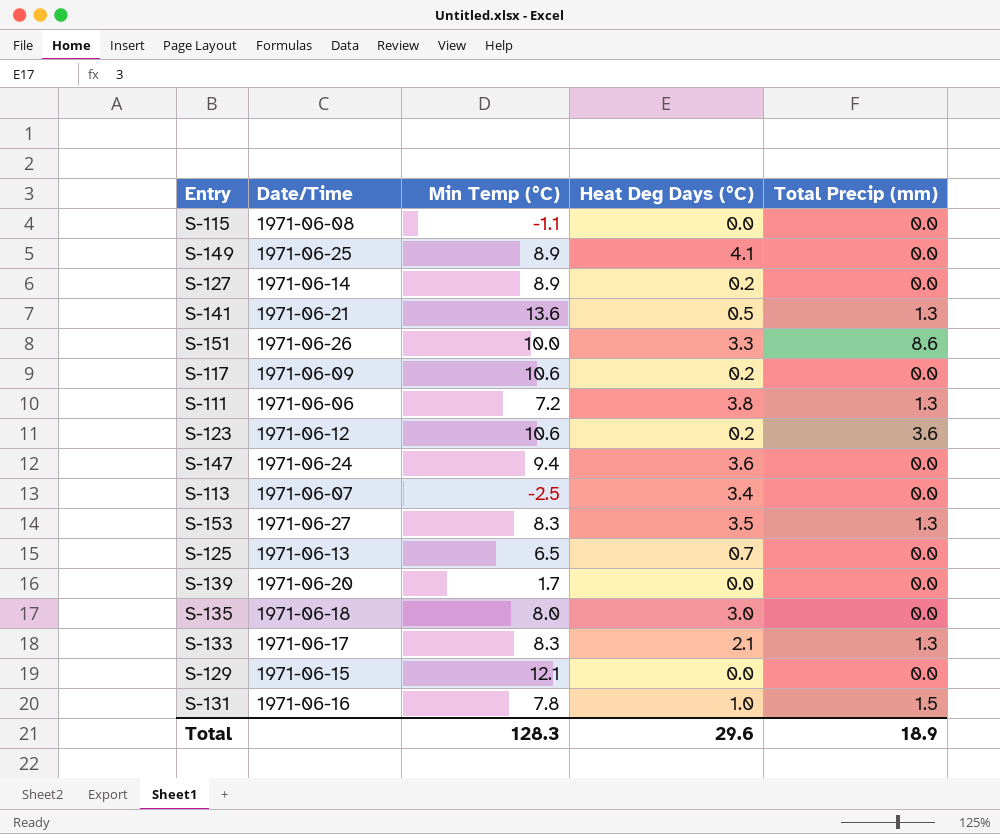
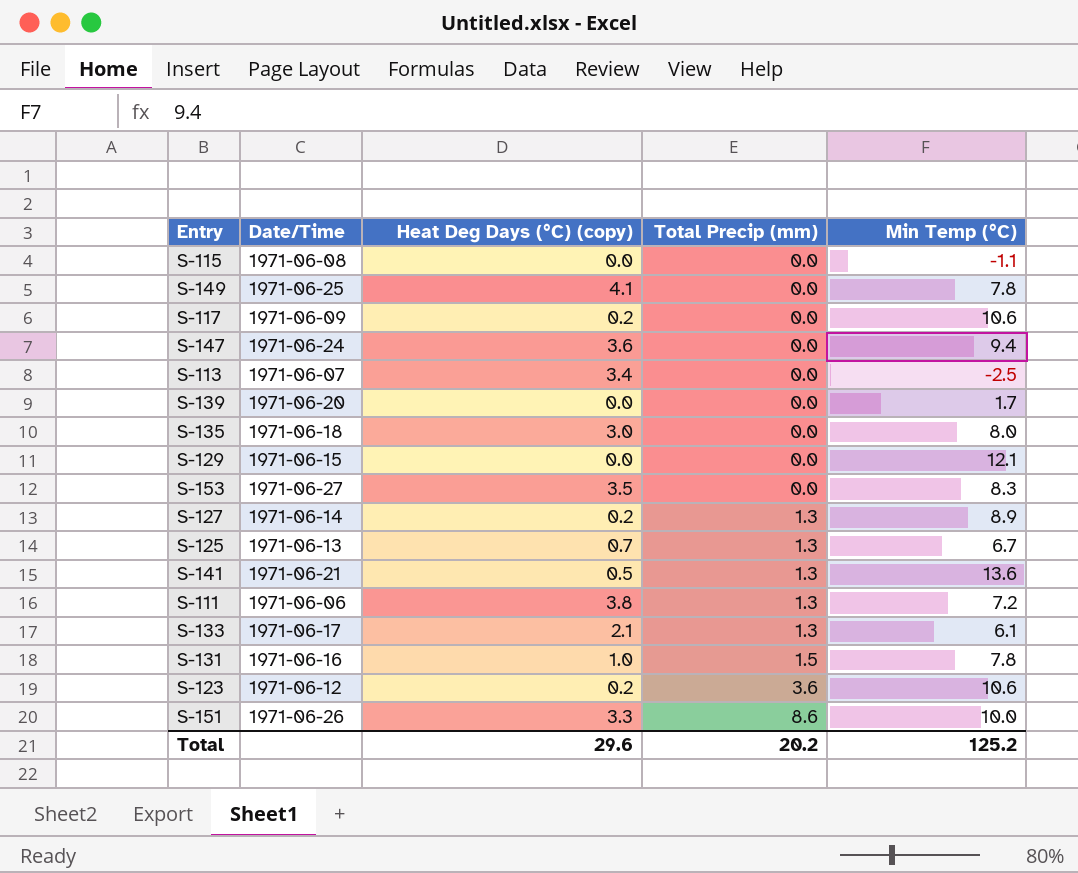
row order: none -> Total Precip (mm) ascending
column name: Heat Deg Days (°C) -> Heat Deg Days (°C) (copy)
column Min Temp (°C) | position: 3 -> 5
S-149 | Min Temp (°C): 8.9 -> 7.8
S-153 | Total Precip (mm): 1.3 -> 0.0
S-127 | Total Precip (mm): 0.0 -> 1.3
S-125 | Total Precip (mm): 0.0 -> 1.3
S-125 | Min Temp (°C): 6.5 -> 6.7
S-133 | Min Temp (°C): 8.3 -> 6.1
Total | Total Precip (mm): 18.9 -> 20.2
Total | Min Temp (°C): 128.3 -> 125.2

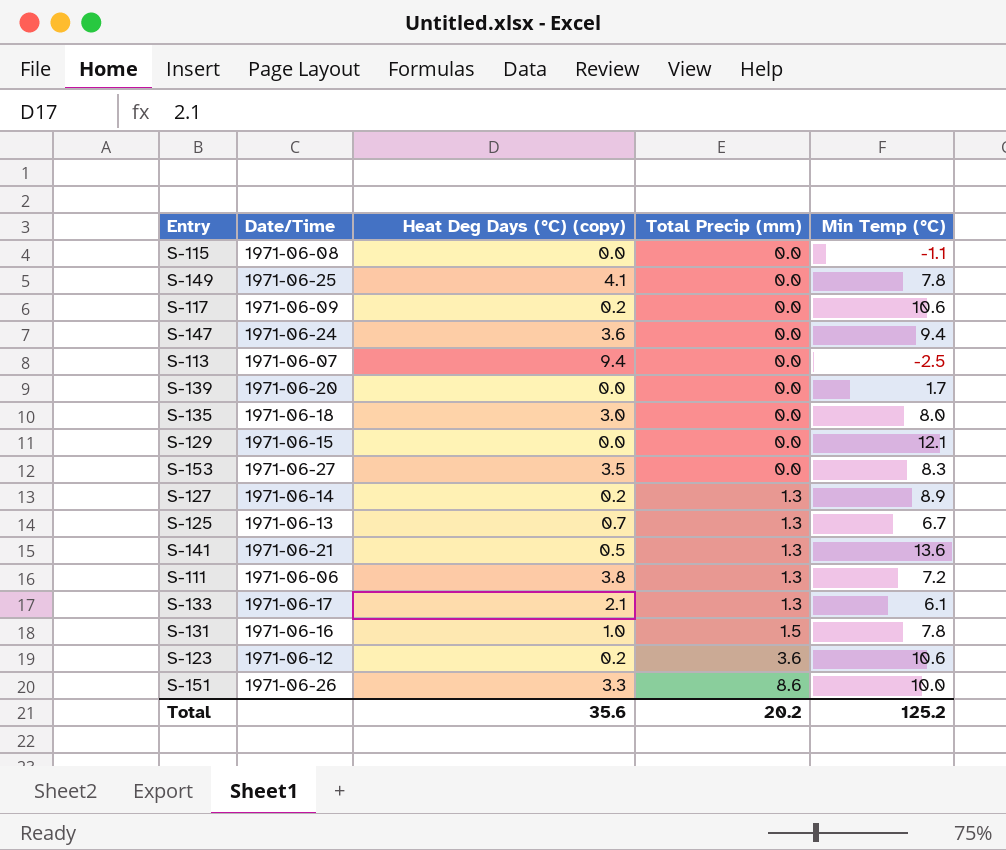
S-113 | Heat Deg Days (°C) (copy): 3.4 -> 9.4
Total | Heat Deg Days (°C) (copy): 29.6 -> 35.6

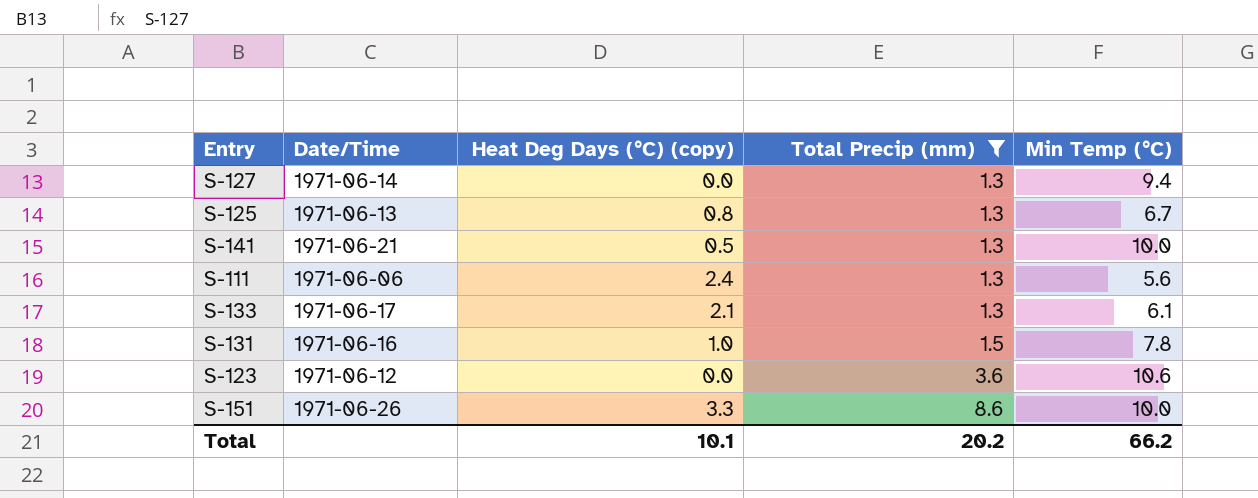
filter: none -> Total Precip (mm) != 0.0
S-127 | Heat Deg Days (°C) (copy): 0.2 -> 0.0
S-127 | Min Temp (°C): 8.9 -> 9.4
S-125 | Heat Deg Days (°C) (copy): 0.7 -> 0.8
S-141 | Min Temp (°C): 13.6 -> 10.0
S-111 | Heat Deg Days (°C) (copy): 3.8 -> 2.4
S-111 | Min Temp (°C): 7.2 -> 5.6
S-123 | Heat Deg Days (°C) (copy): 0.2 -> 0.0
Total | Heat Deg Days (°C) (copy): 35.6 -> 10.1
Total | Min Temp (°C): 125.2 -> 66.2

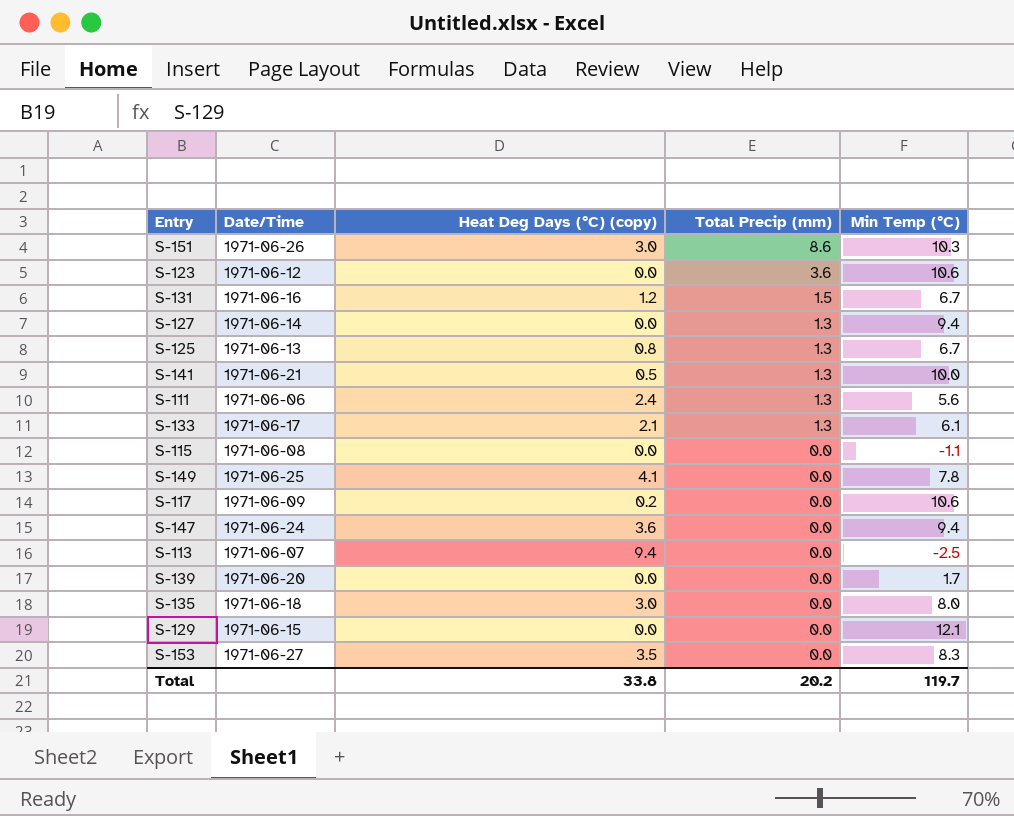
filter: Total Precip (mm) != 0.0 -> none
row order: Total Precip (mm) ascending -> Total Precip (mm) descending
S-151 | Heat Deg Days (°C) (copy): 3.3 -> 3.0
S-151 | Min Temp (°C): 10.0 -> 10.3
S-131 | Heat Deg Days (°C) (copy): 1.0 -> 1.2
S-131 | Min Temp (°C): 7.8 -> 6.7
Total | Heat Deg Days (°C) (copy): 10.1 -> 33.8
Total | Min Temp (°C): 66.2 -> 119.7

